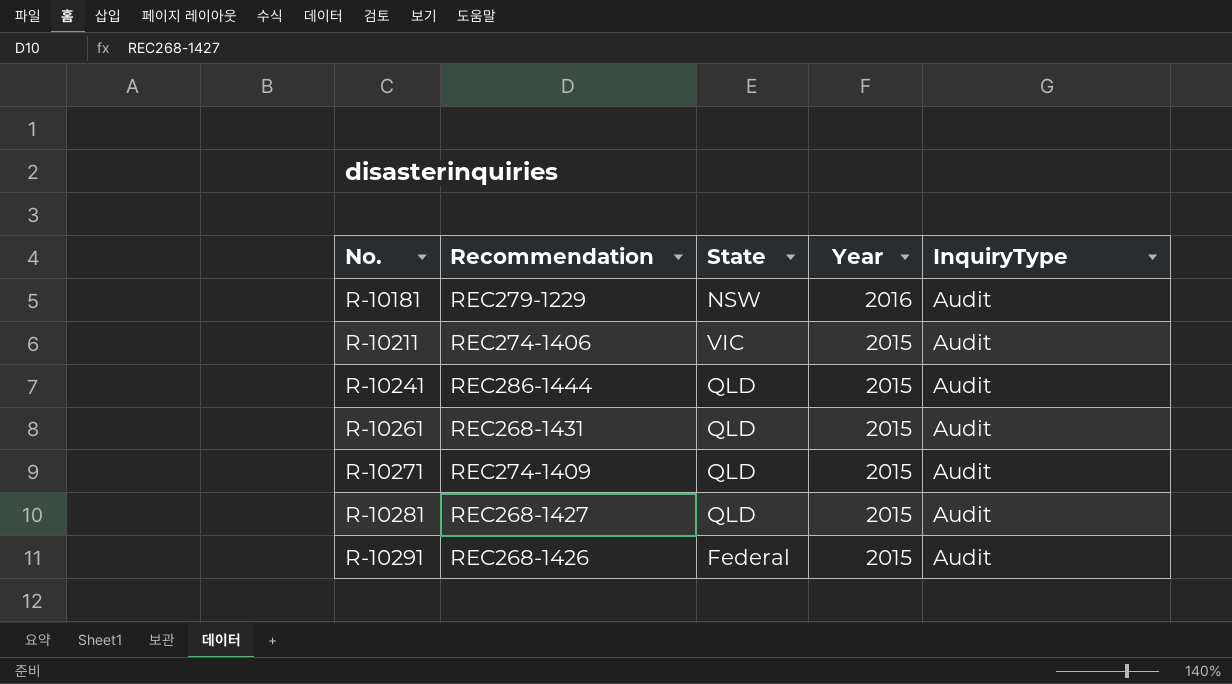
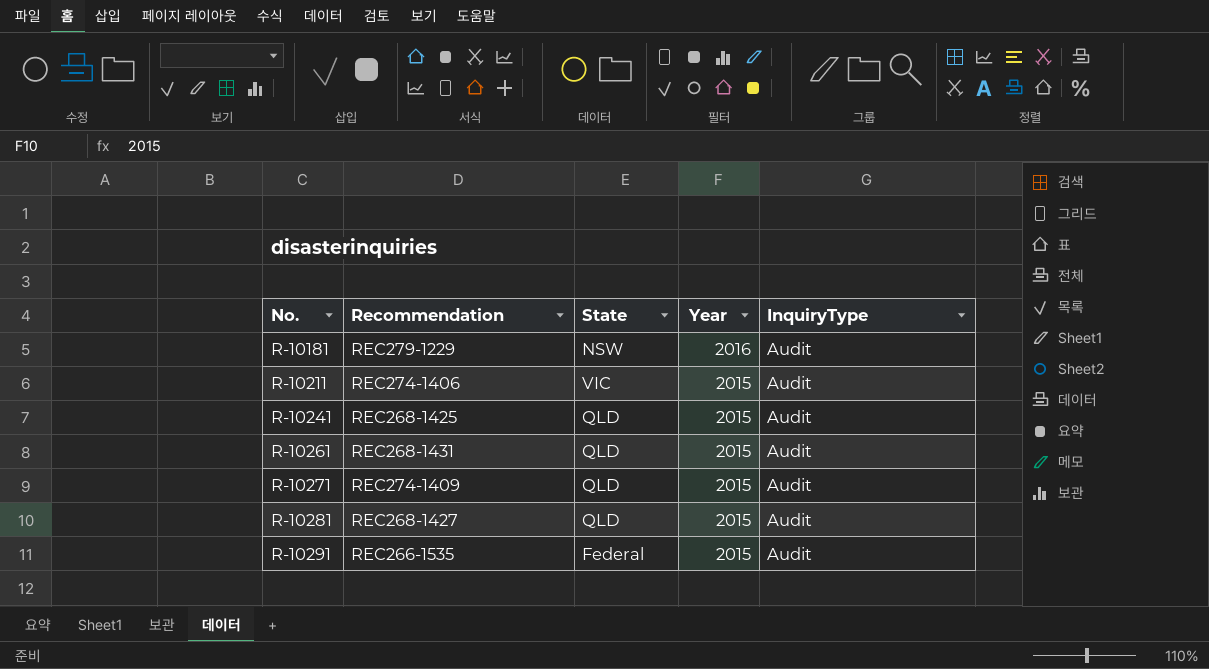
R-10241 | Recommendation: REC286-1444 -> REC268-1425
R-10291 | Recommendation: REC268-1426 -> REC266-1535

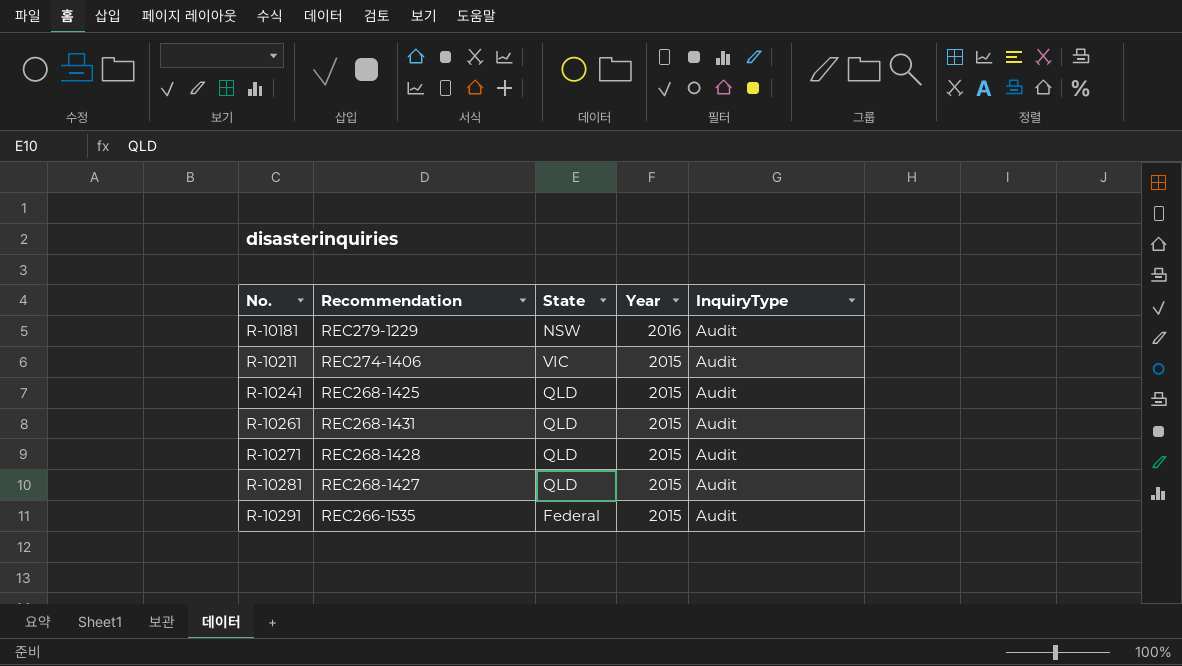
R-10271 | Recommendation: REC274-1409 -> REC268-1428

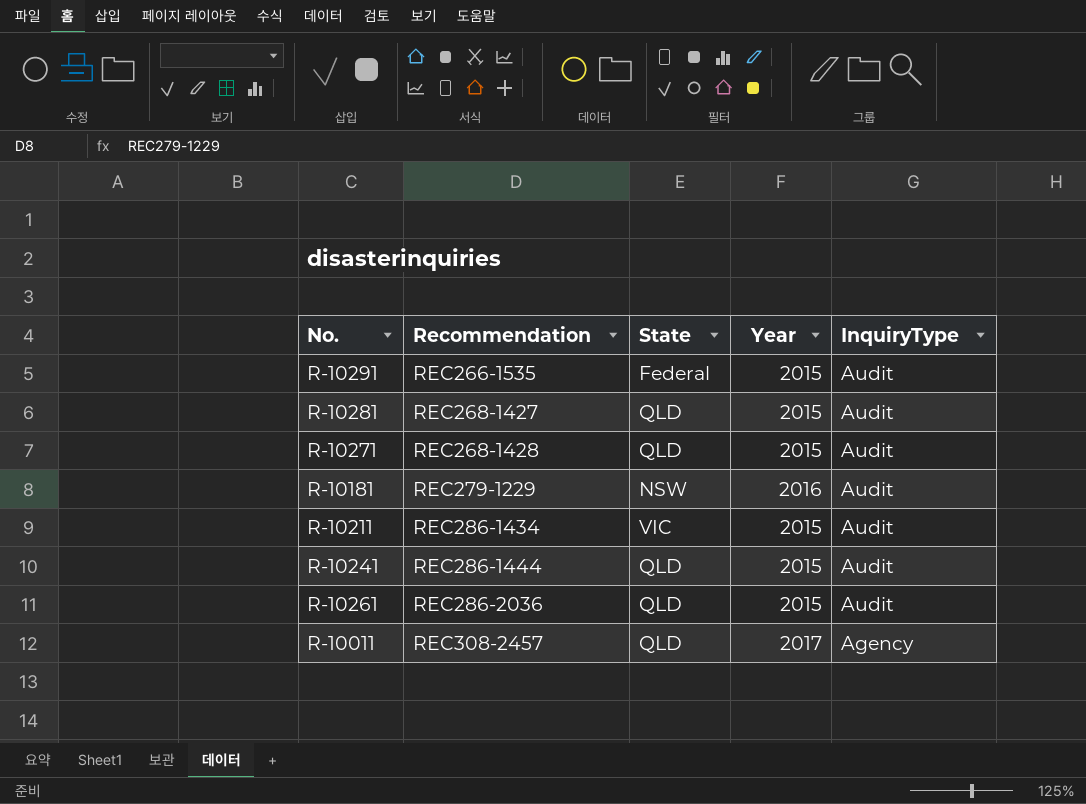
row order: No. ascending -> Recommendation ascending
R-10211 | Recommendation: REC274-1406 -> REC286-1434
R-10241 | Recommendation: REC268-1425 -> REC286-1444
R-10261 | Recommendation: REC268-1431 -> REC286-2036
row R-10011: none -> REC308-2457 | QLD | 2017 | Agency

